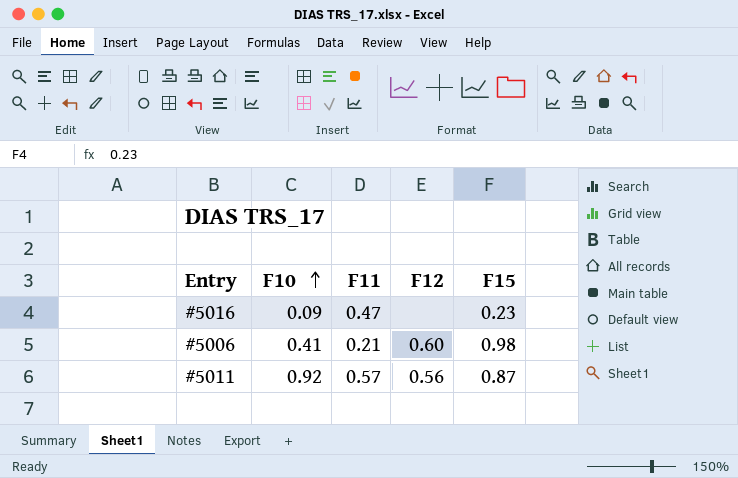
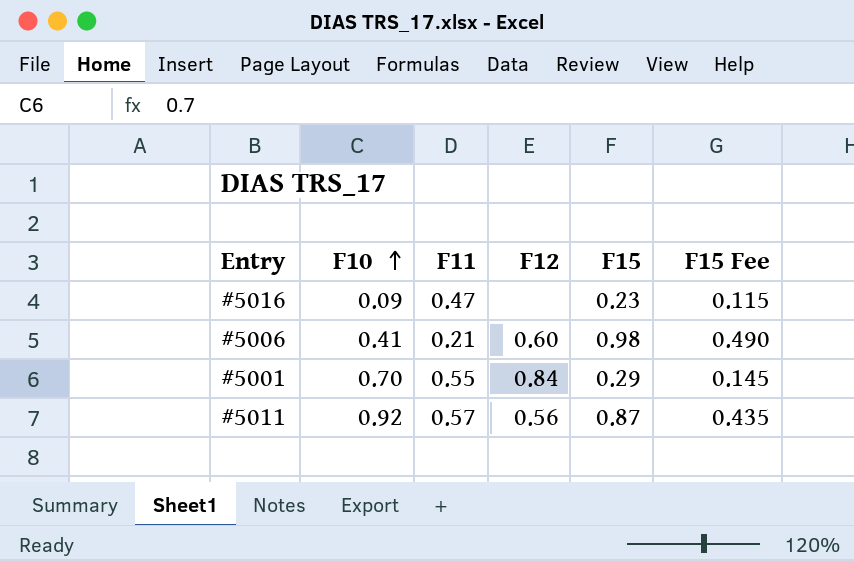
column F15 Fee | formula: none -> [F15] * 0.5
row #5001: none -> 0.70 | 0.55 | 0.84 | 0.29 | 0.145

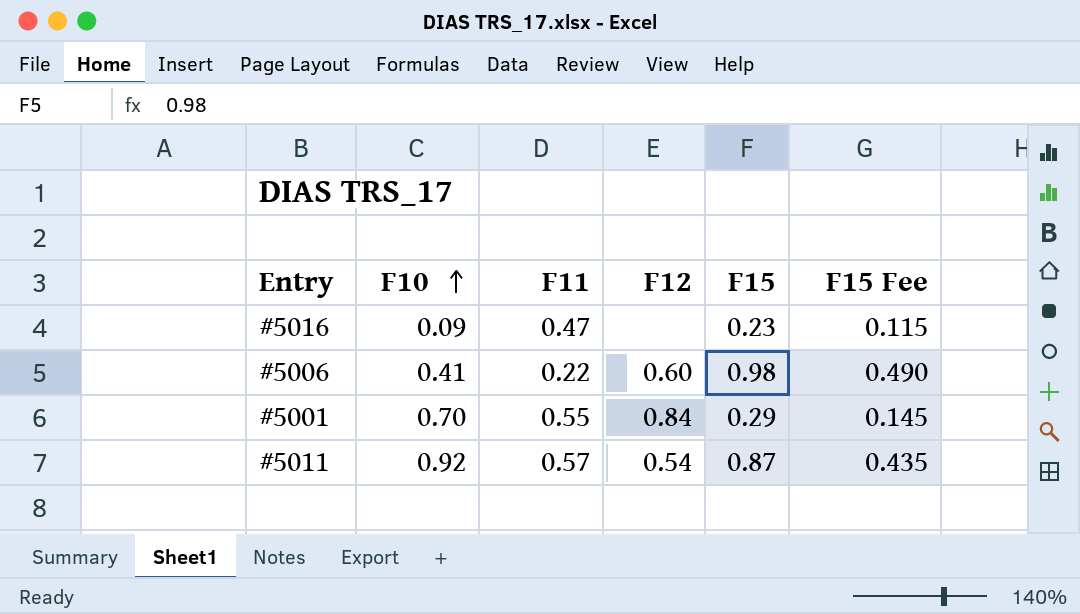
#5006 | F11: 0.21 -> 0.22
#5011 | F12: 0.56 -> 0.54

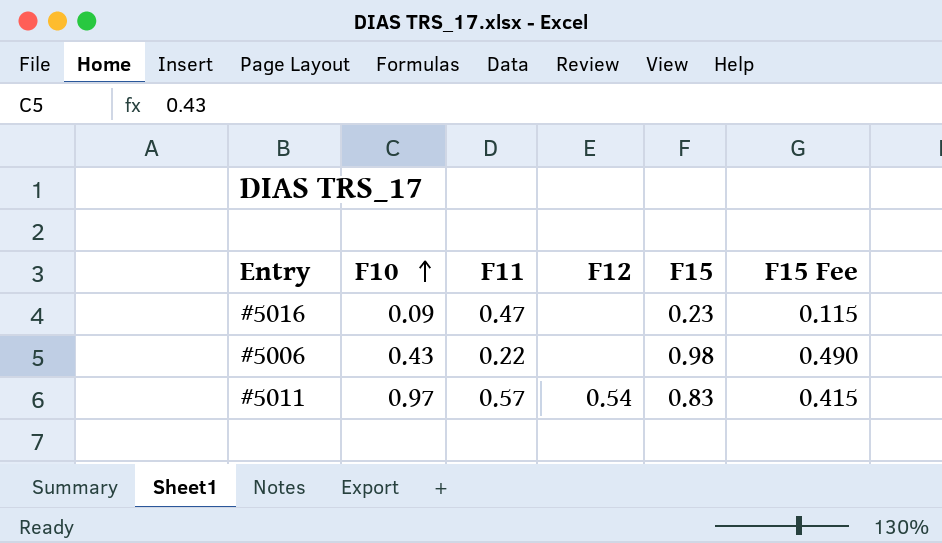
row #5001: 0.70 | 0.55 | 0.84 | 0.29 | 0.145 -> none
#5006 | F10: 0.41 -> 0.43
#5006 | F12: 0.60 -> none
#5011 | F10: 0.92 -> 0.97
#5011 | F15: 0.87 -> 0.83
#5011 | F15 Fee: 0.435 -> 0.415

